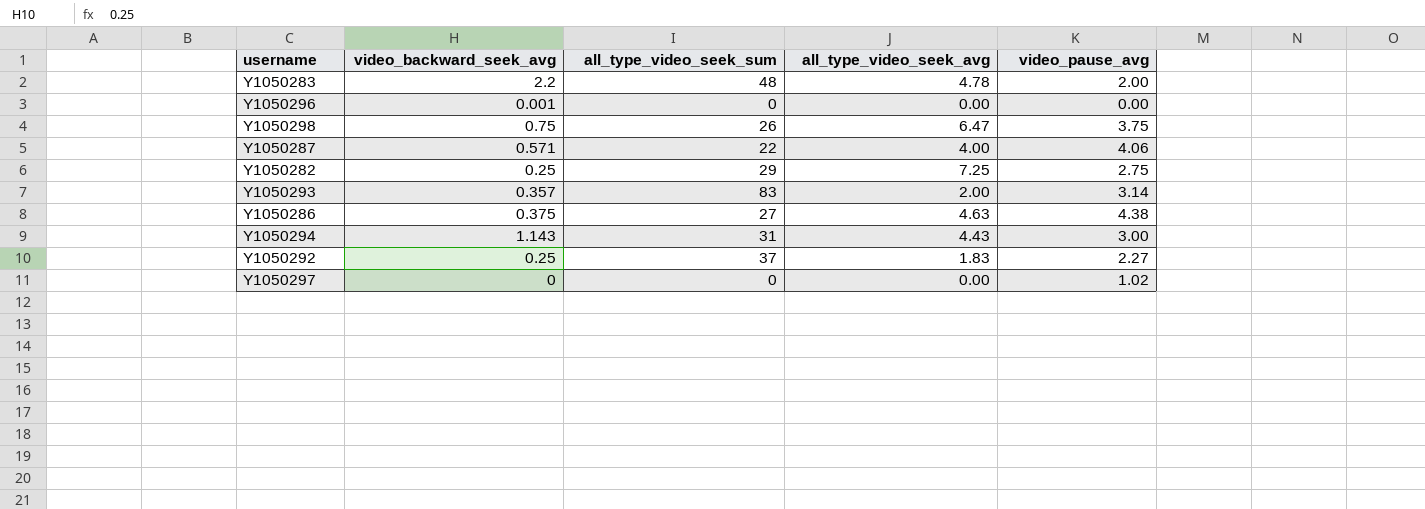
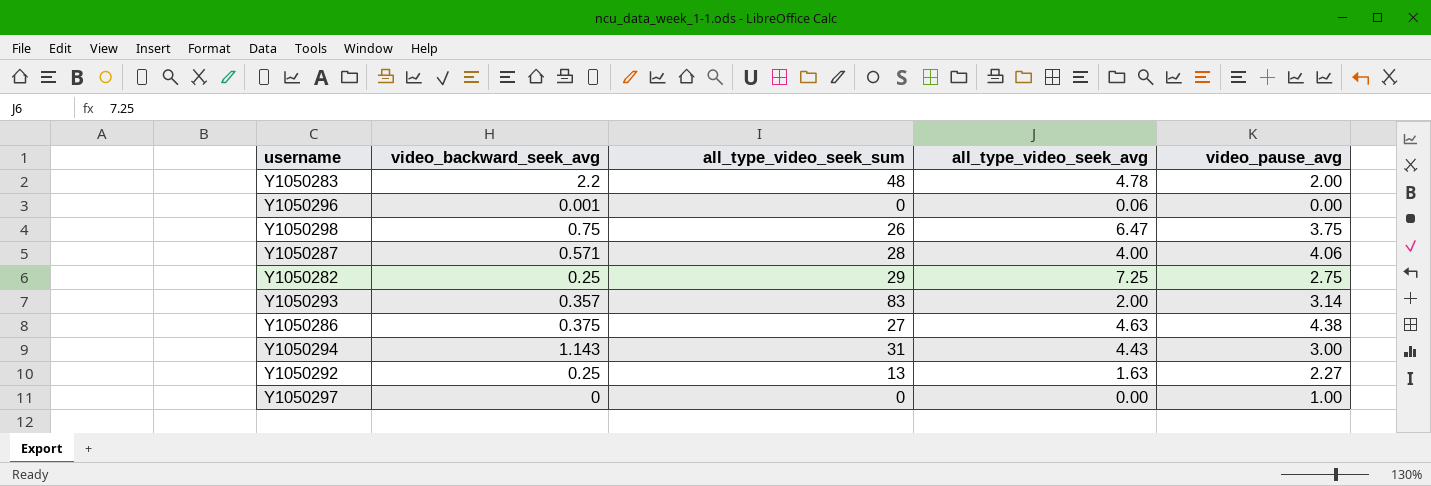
Y1050296 | all_type_video_seek_avg: 0.00 -> 0.06
Y1050287 | all_type_video_seek_sum: 22 -> 28
Y1050292 | all_type_video_seek_sum: 37 -> 13
Y1050292 | all_type_video_seek_avg: 1.83 -> 1.63
Y1050297 | video_pause_avg: 1.02 -> 1.00

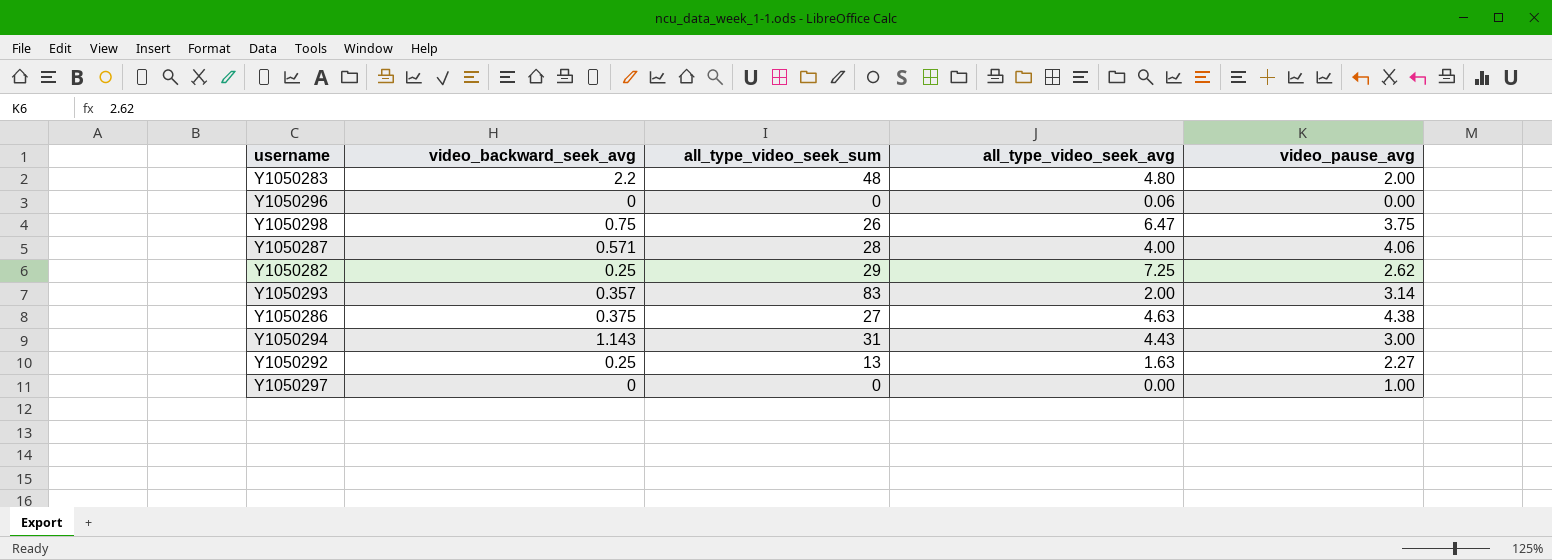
Y1050283 | all_type_video_seek_avg: 4.78 -> 4.80
Y1050296 | video_backward_seek_avg: 0.001 -> 0
Y1050282 | video_pause_avg: 2.75 -> 2.62

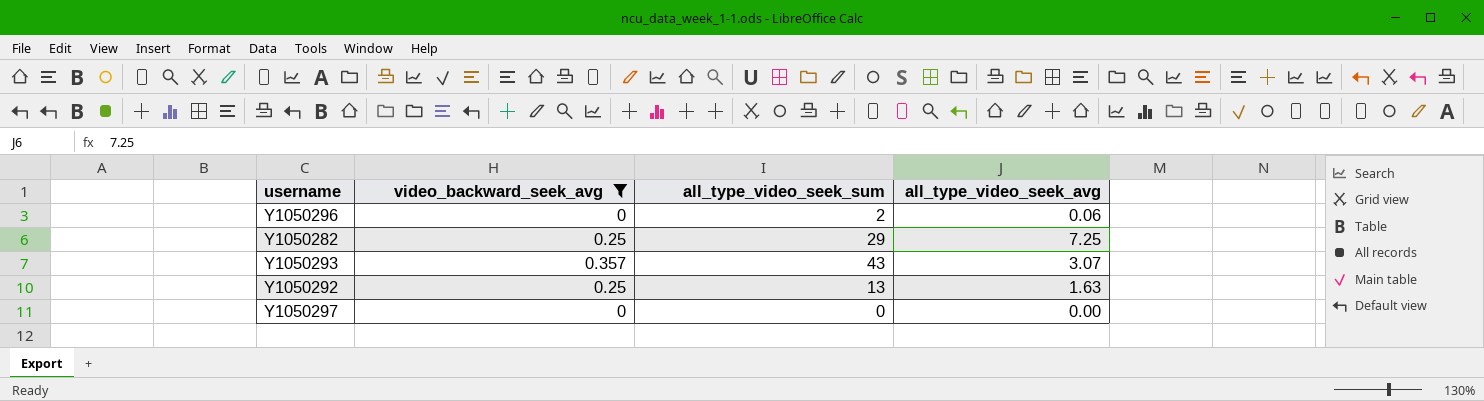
filter: none -> video_backward_seek_avg <= 0.357
column video_pause_avg | position: 5 -> none
Y1050296 | all_type_video_seek_sum: 0 -> 2
Y1050293 | all_type_video_seek_sum: 83 -> 43
Y1050293 | all_type_video_seek_avg: 2.00 -> 3.07

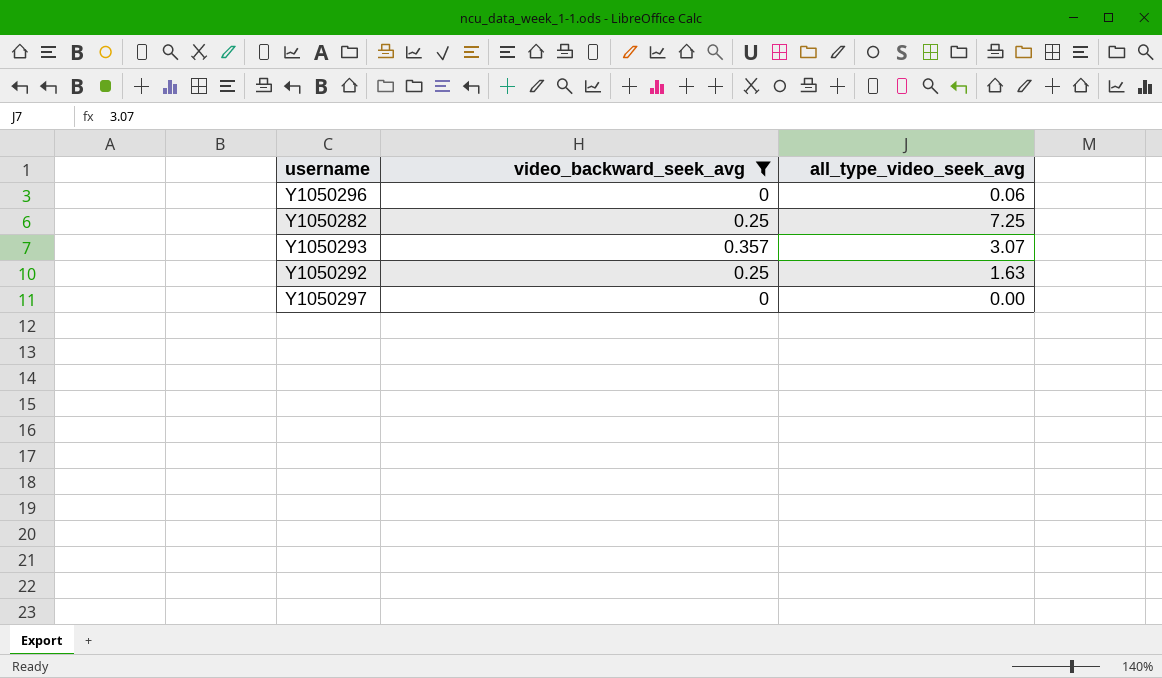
column all_type_video_seek_sum | position: 3 -> none

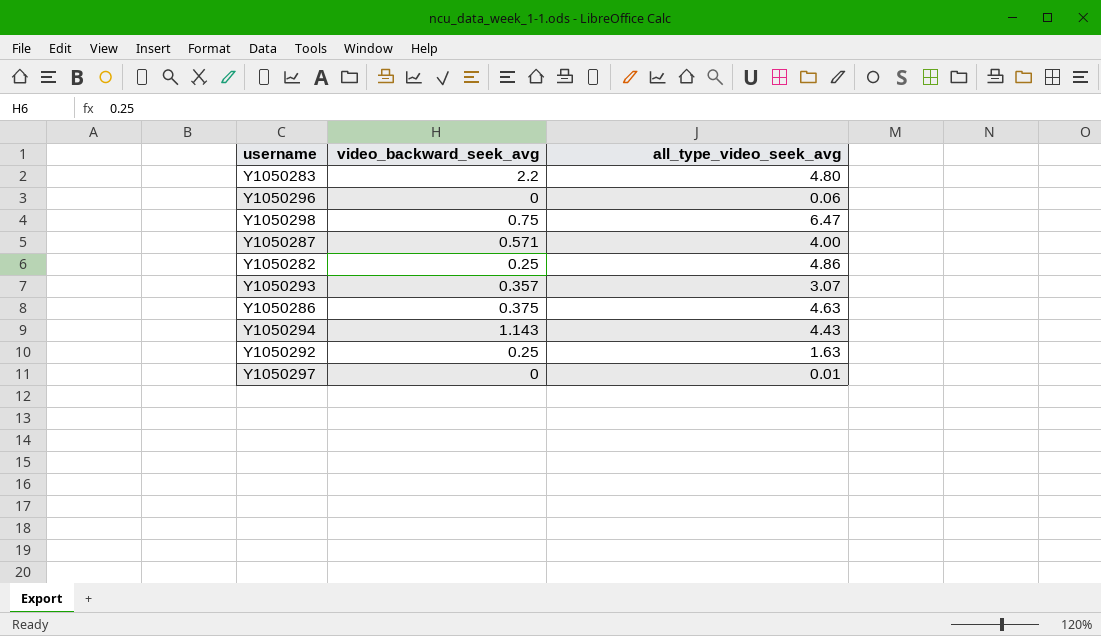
filter: video_backward_seek_avg <= 0.357 -> none
Y1050282 | all_type_video_seek_avg: 7.25 -> 4.86
Y1050297 | all_type_video_seek_avg: 0.00 -> 0.01

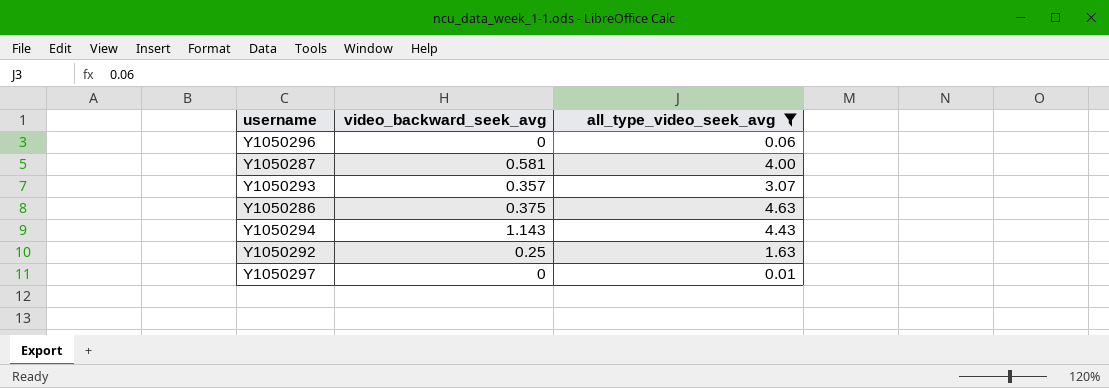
filter: none -> all_type_video_seek_avg <= 4.63
Y1050287 | video_backward_seek_avg: 0.571 -> 0.581

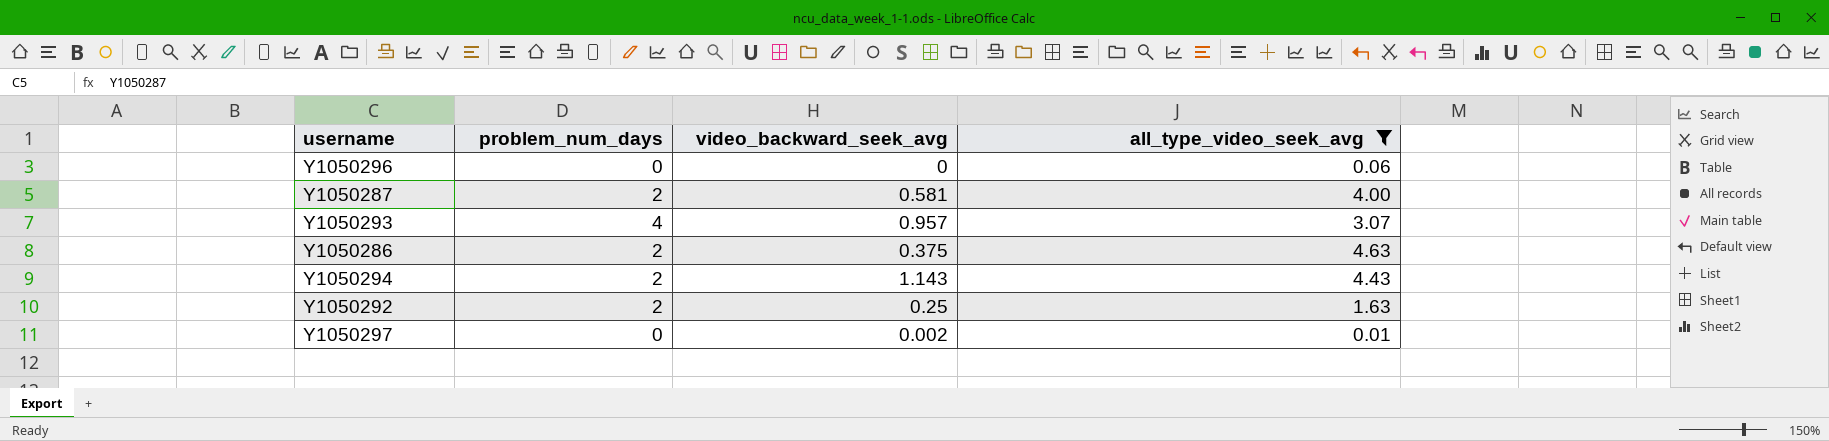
column problem_num_days | position: none -> 2
Y1050293 | video_backward_seek_avg: 0.357 -> 0.957
Y1050297 | video_backward_seek_avg: 0 -> 0.002

